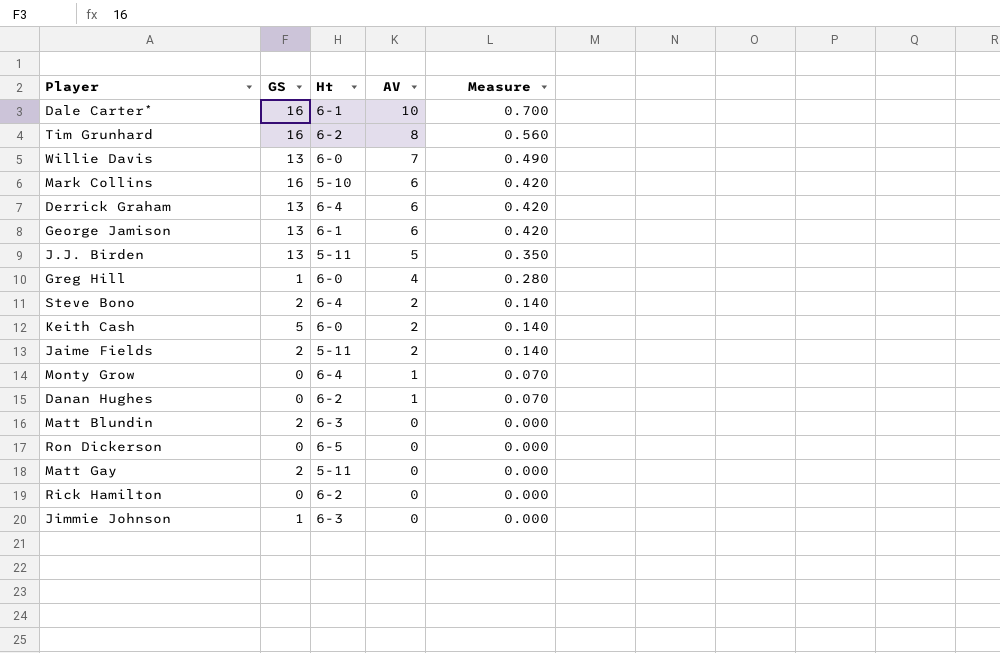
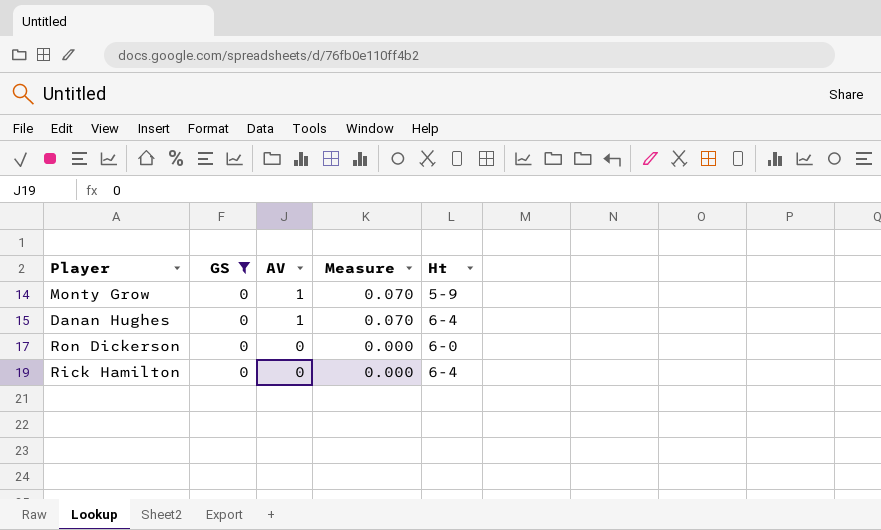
filter: none -> GS = 0
column Ht | position: 3 -> 5
Monty Grow | Ht: 6-4 -> 5-9
Danan Hughes | Ht: 6-2 -> 6-4
Ron Dickerson | Ht: 6-5 -> 6-0
Rick Hamilton | Ht: 6-2 -> 6-4

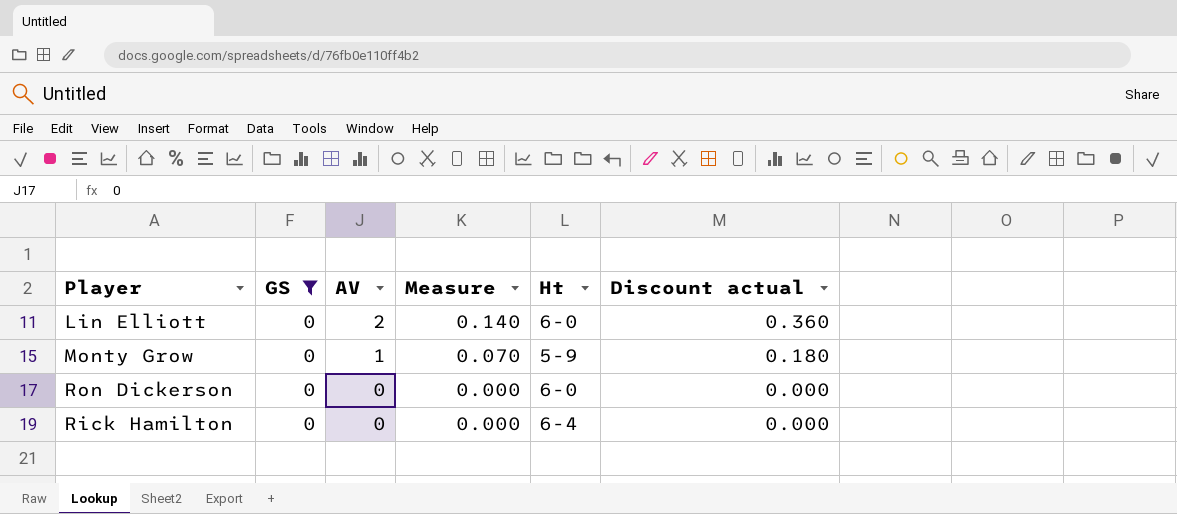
column Discount actual | formula: none -> [AV] * 0.18
row Danan Hughes: 0 | 1 | 0.070 | 6-4 -> none
row Lin Elliott: none -> 0 | 2 | 0.140 | 6-0 | 0.360

